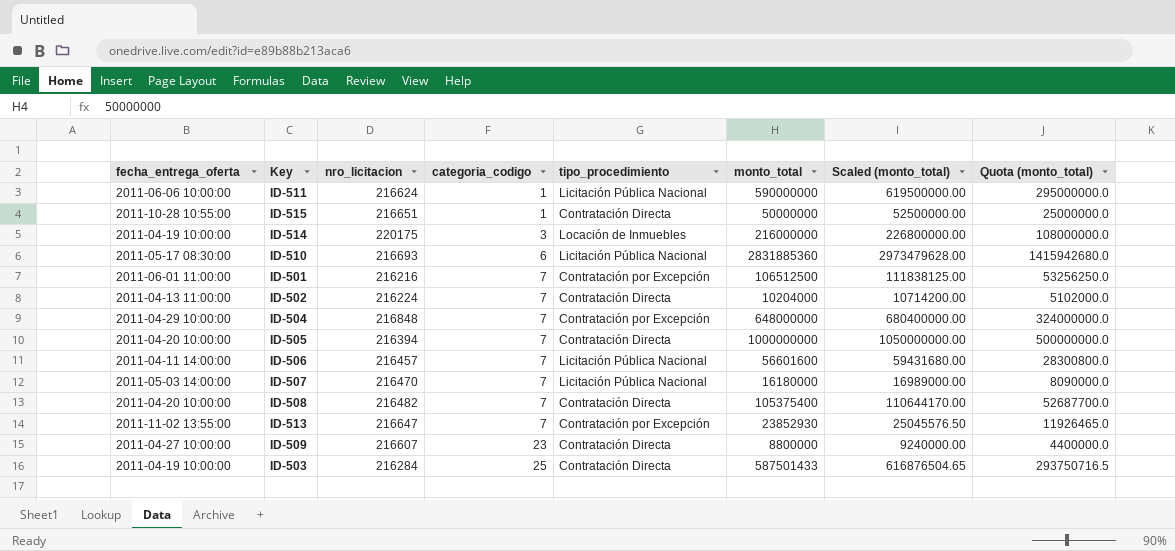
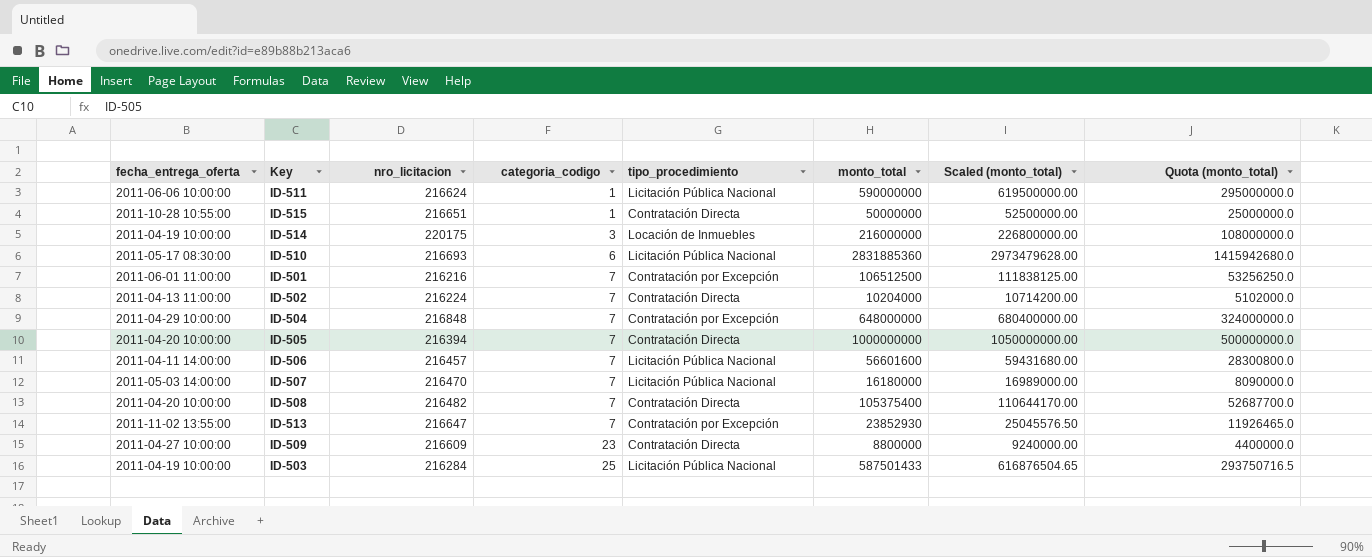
ID-509 | nro_licitacion: 216607 -> 216609
ID-503 | tipo_procedimiento: Contratación Directa -> Licitación Pública Nacional

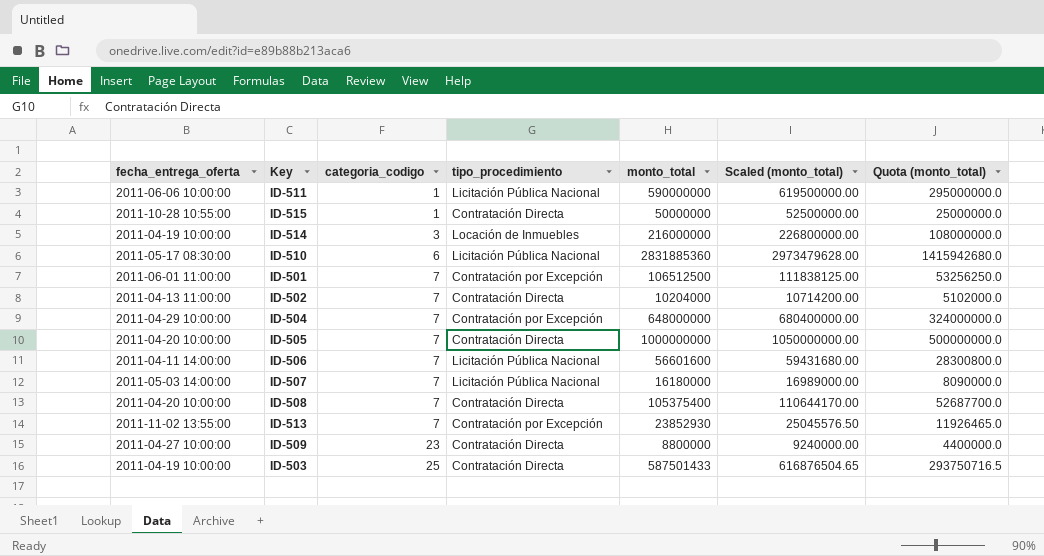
column nro_licitacion | position: 3 -> none
ID-503 | tipo_procedimiento: Licitación Pública Nacional -> Contratación Directa

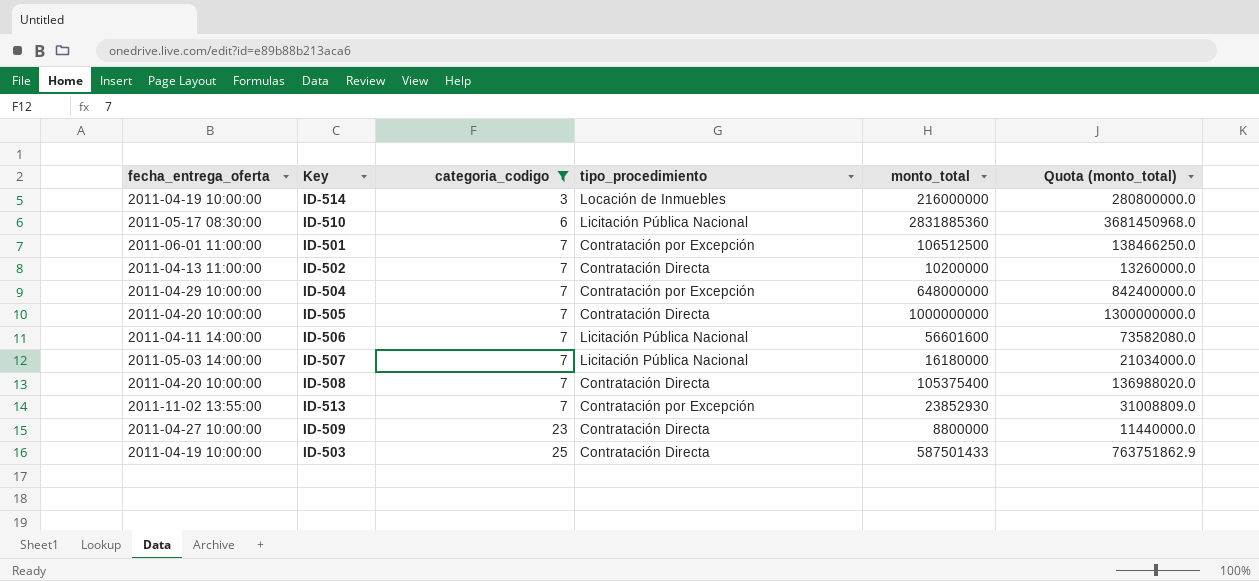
filter: none -> categoria_codigo != 1
column Scaled (monto_total) | formula: [monto_total] * 1.05 -> none
column Quota (monto_total) | formula: [monto_total] * 0.5 -> [monto_total] * 1.3
ID-502 | monto_total: 10204000 -> 10200000

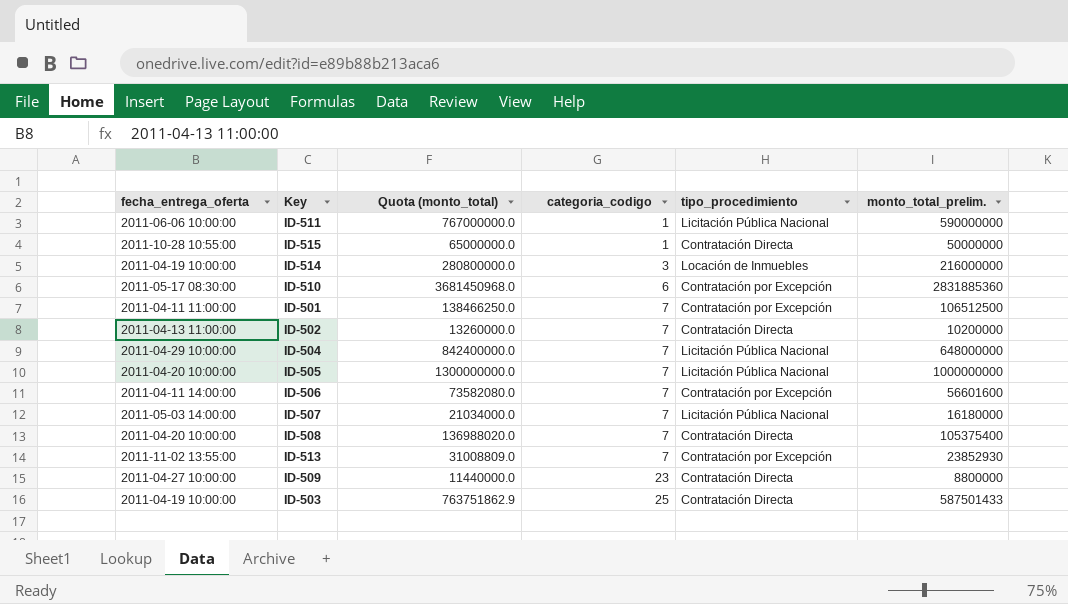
filter: categoria_codigo != 1 -> none
column Quota (monto_total) | position: 6 -> 3
column name: monto_total -> monto_total_prelim.
ID-510 | tipo_procedimiento: Licitación Pública Nacional -> Contratación por Excepción
ID-501 | fecha_entrega_oferta: 2011-06-01 11:00:00 -> 2011-04-11 11:00:00
ID-504 | tipo_procedimiento: Contratación por Excepción -> Licitación Pública Nacional
ID-505 | tipo_procedimiento: Contratación Directa -> Licitación Pública Nacional
ID-506 | tipo_procedimiento: Licitación Pública Nacional -> Contratación por Excepción

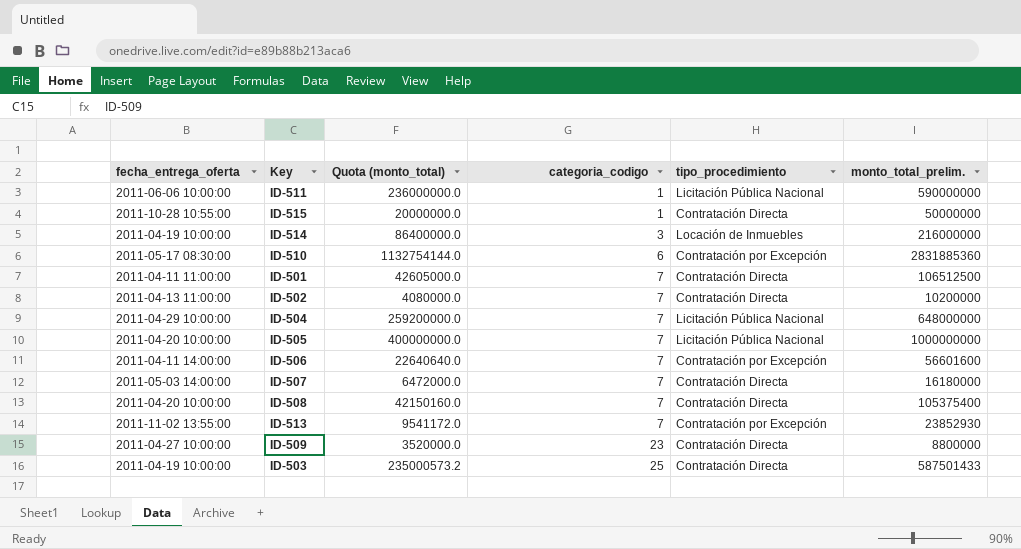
column Quota (monto_total) | formula: [monto_total_prelim.] * 1.3 -> [monto_total_prelim.] * 0.4
ID-501 | tipo_procedimiento: Contratación por Excepción -> Contratación Directa
ID-507 | tipo_procedimiento: Licitación Pública Nacional -> Contratación Directa

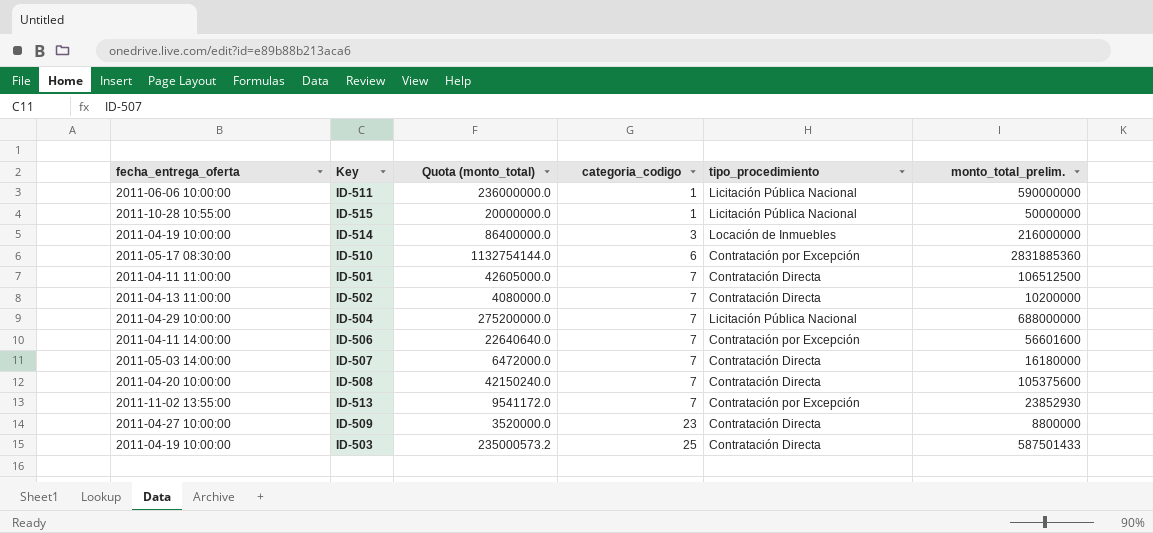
row ID-505: 2011-04-20 10:00:00 | 400000000.0 | 7 | Licitación Pública Nacional | 1000000000 -> none
ID-515 | tipo_procedimiento: Contratación Directa -> Licitación Pública Nacional
ID-504 | Quota (monto_total): 259200000.0 -> 275200000.0
ID-504 | monto_total_prelim.: 648000000 -> 688000000
ID-508 | Quota (monto_total): 42150160.0 -> 42150240.0
ID-508 | monto_total_prelim.: 105375400 -> 105375600

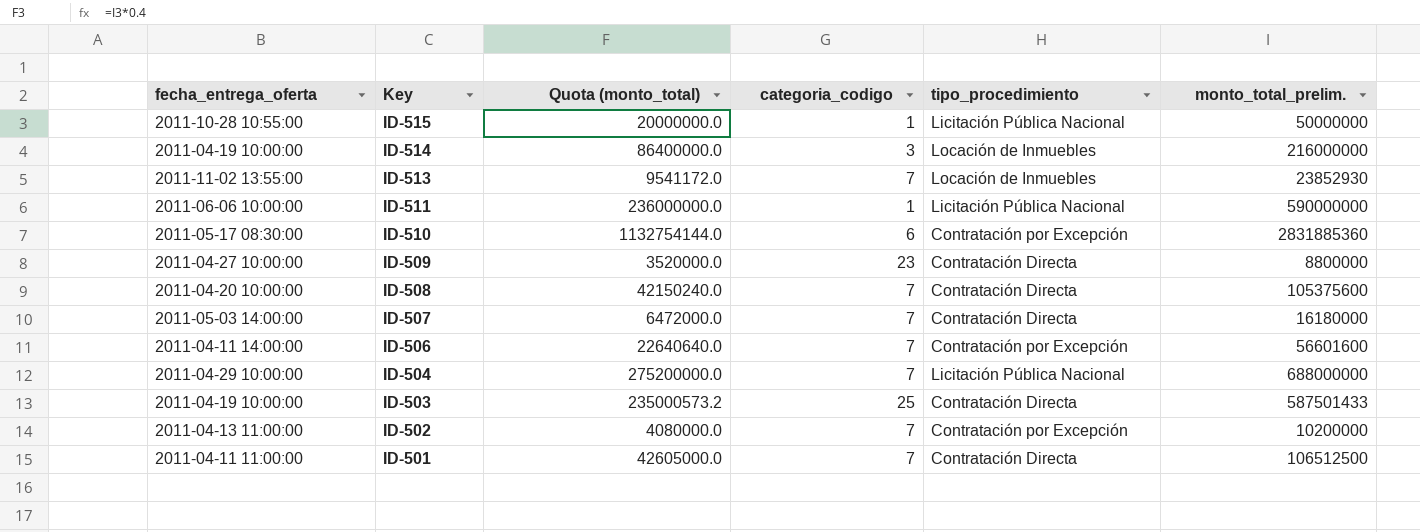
row order: categoria_codigo ascending -> Key descending
ID-513 | tipo_procedimiento: Contratación por Excepción -> Locación de Inmuebles
ID-502 | tipo_procedimiento: Contratación Directa -> Contratación por Excepción

